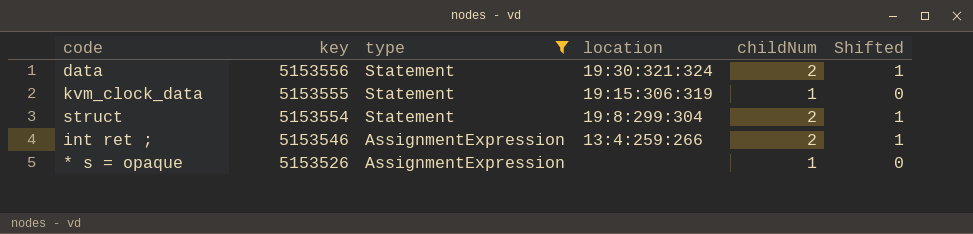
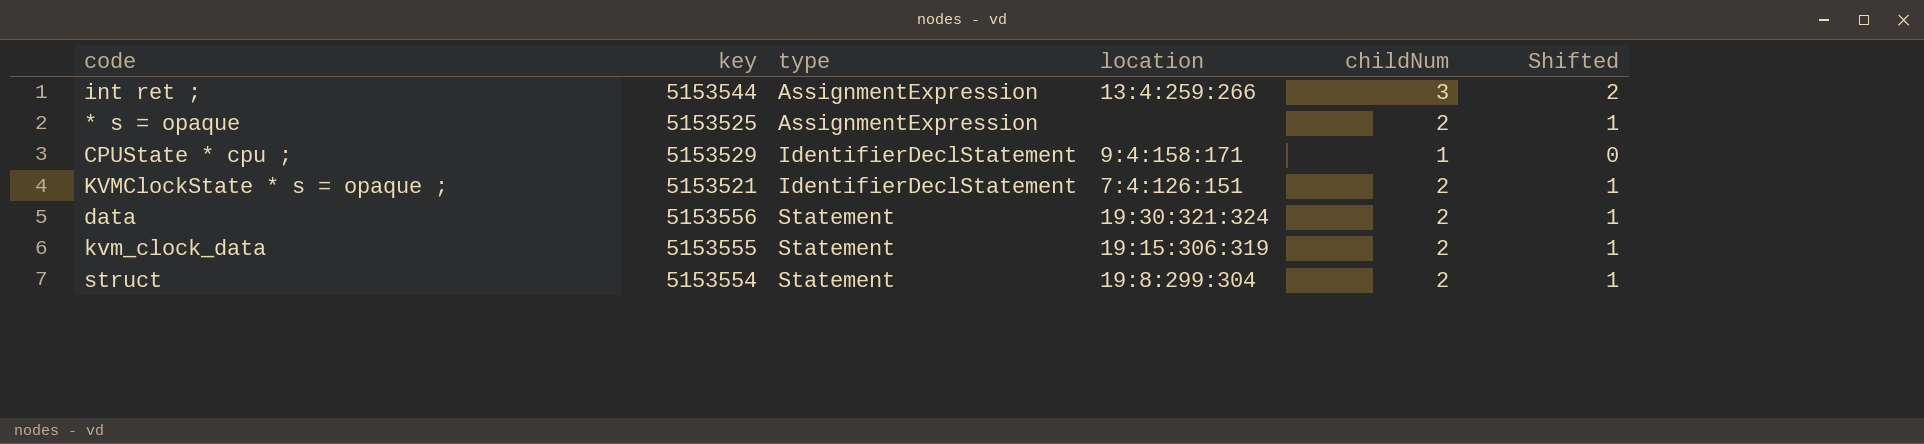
filter: type != IdentifierDeclStatement -> none
row order: key descending -> type ascending
int ret ; | key: 5153546 -> 5153544
int ret ; | childNum: 2 -> 3
int ret ; | Shifted: 1 -> 2
* s = opaque | key: 5153526 -> 5153525
* s = opaque | childNum: 1 -> 2
* s = opaque | Shifted: 0 -> 1
kvm_clock_data | childNum: 1 -> 2
kvm_clock_data | Shifted: 0 -> 1

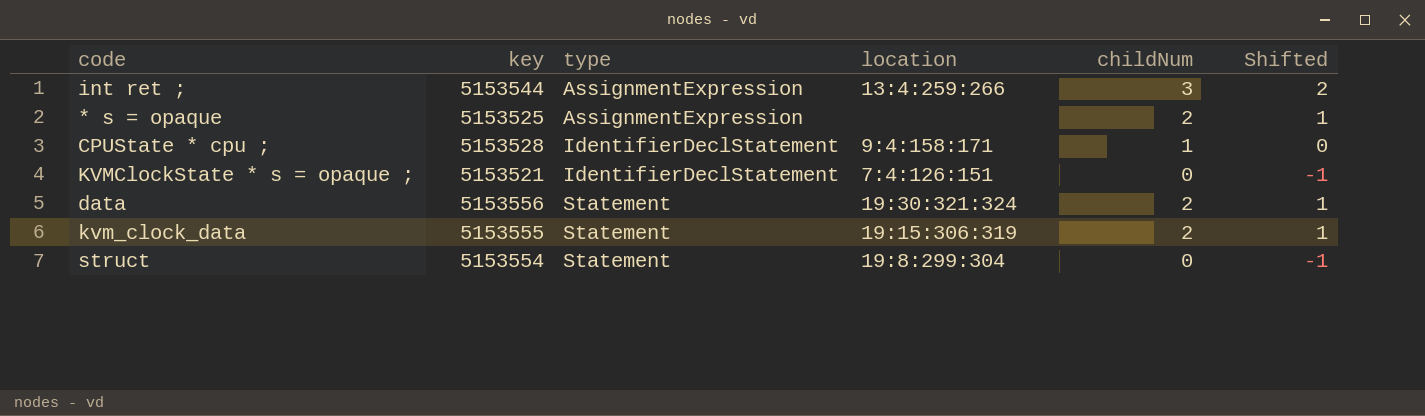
CPUState * cpu ; | key: 5153529 -> 5153528
KVMClockState * s = opaque ; | childNum: 2 -> 0
KVMClockState * s = opaque ; | Shifted: 1 -> -1
struct | childNum: 2 -> 0
struct | Shifted: 1 -> -1

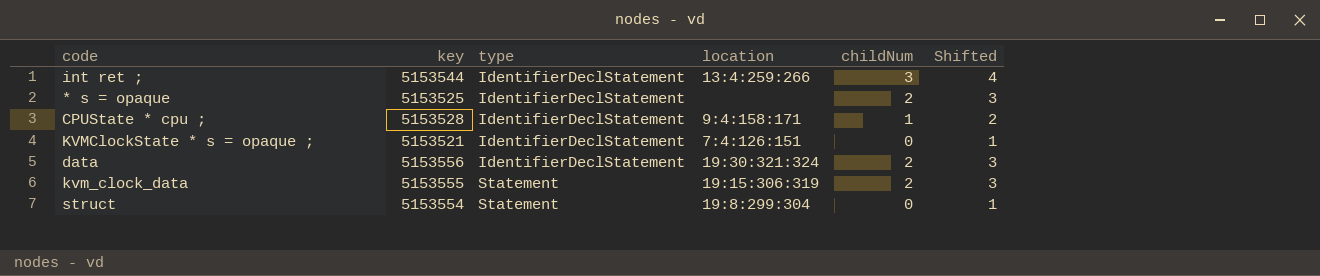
column Shifted | formula: [childNum] - 1 -> [childNum] + 1
int ret ; | type: AssignmentExpression -> IdentifierDeclStatement
* s = opaque | type: AssignmentExpression -> IdentifierDeclStatement
data | type: Statement -> IdentifierDeclStatement

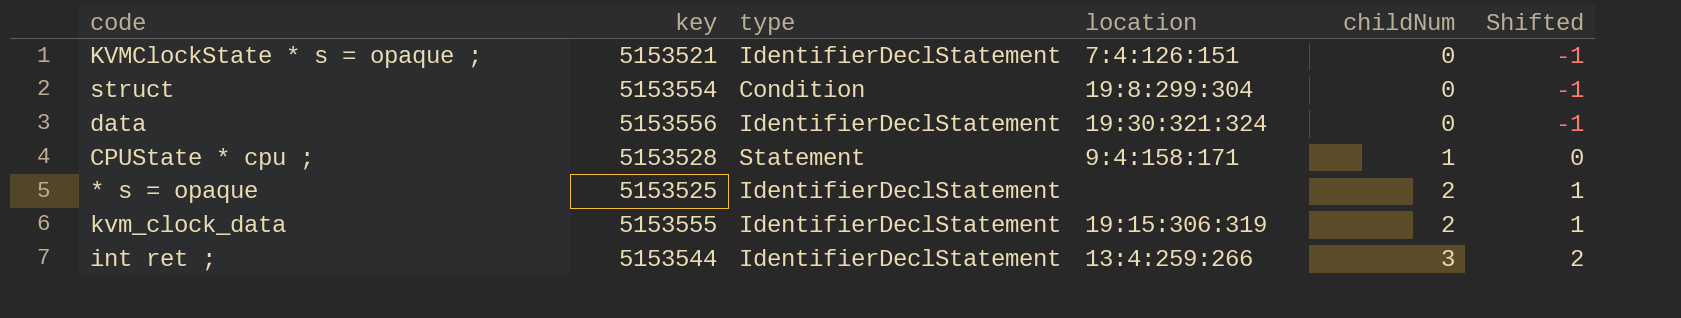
row order: type ascending -> childNum ascending
column Shifted | formula: [childNum] + 1 -> [childNum] - 1
struct | type: Statement -> Condition
data | childNum: 2 -> 0
CPUState * cpu ; | type: IdentifierDeclStatement -> Statement
kvm_clock_data | type: Statement -> IdentifierDeclStatement

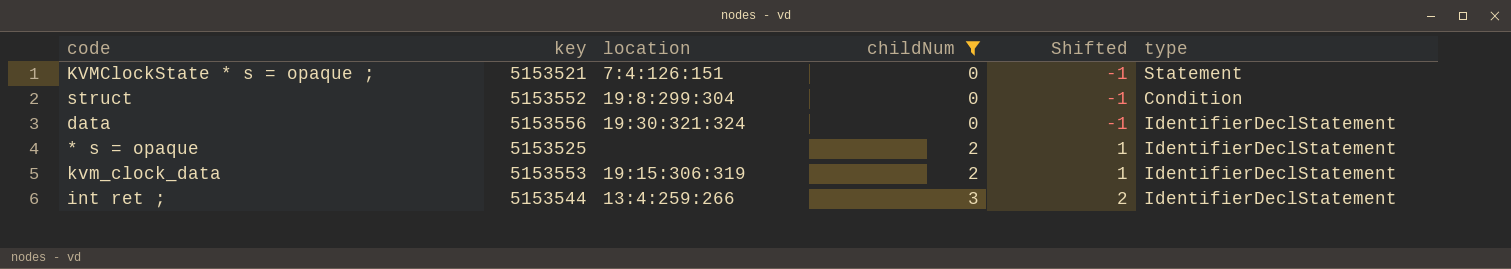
filter: none -> childNum != 1
column type | position: 3 -> 6
KVMClockState * s = opaque ; | type: IdentifierDeclStatement -> Statement
struct | key: 5153554 -> 5153552
kvm_clock_data | key: 5153555 -> 5153553

